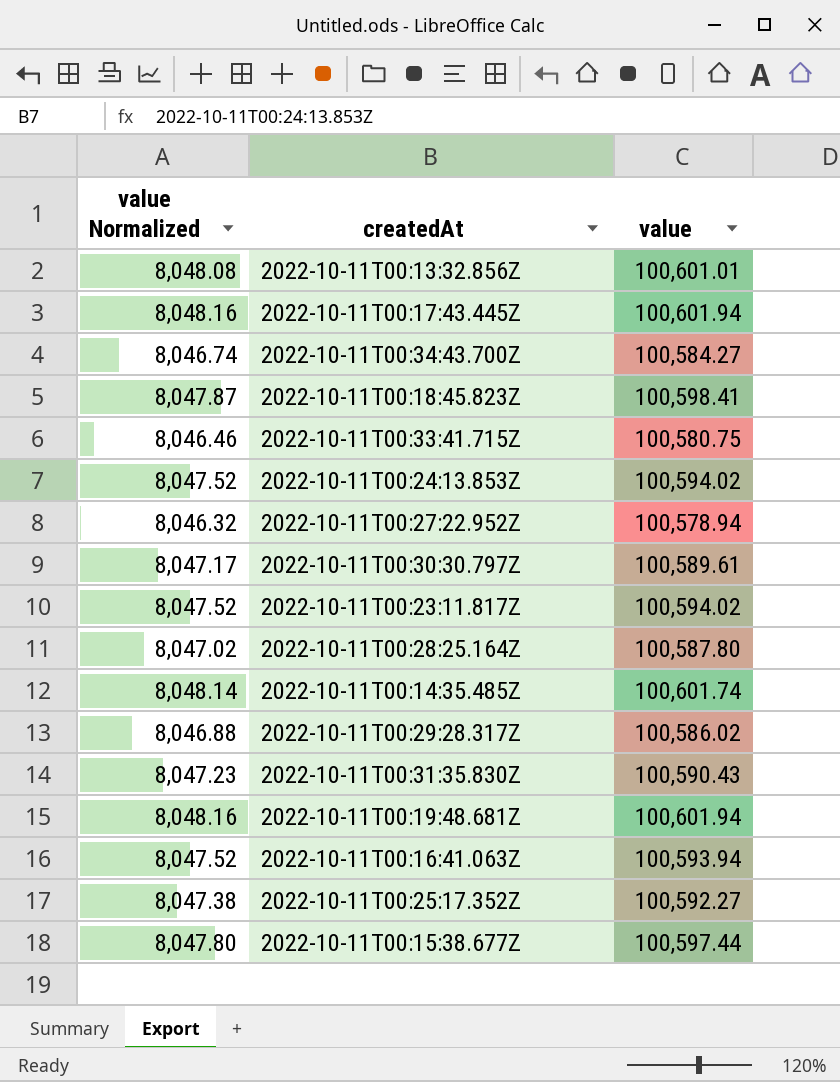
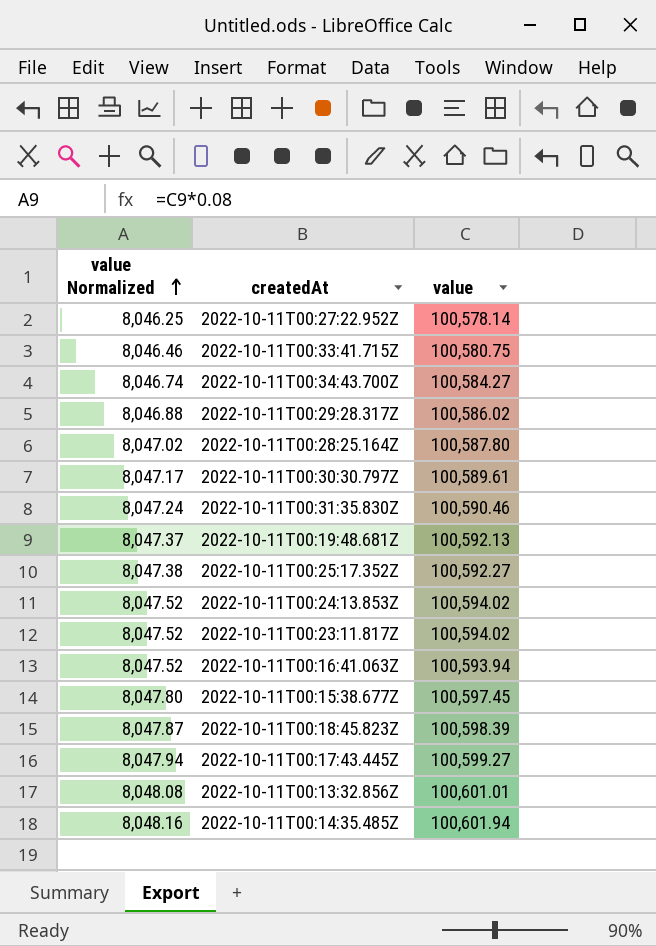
row order: none -> value Normalized ascending
2022-10-11T00:27:22.952Z | value Normalized: 8,046.32 -> 8,046.25
2022-10-11T00:27:22.952Z | value: 100,578.94 -> 100,578.14
2022-10-11T00:31:35.830Z | value Normalized: 8,047.23 -> 8,047.24
2022-10-11T00:31:35.830Z | value: 100,590.43 -> 100,590.46
2022-10-11T00:19:48.681Z | value Normalized: 8,048.16 -> 8,047.37
2022-10-11T00:19:48.681Z | value: 100,601.94 -> 100,592.13
2022-10-11T00:15:38.677Z | value: 100,597.44 -> 100,597.45
2022-10-11T00:18:45.823Z | value: 100,598.41 -> 100,598.39
2022-10-11T00:17:43.445Z | value Normalized: 8,048.16 -> 8,047.94
2022-10-11T00:17:43.445Z | value: 100,601.94 -> 100,599.27
2022-10-11T00:14:35.485Z | value Normalized: 8,048.14 -> 8,048.16
2022-10-11T00:14:35.485Z | value: 100,601.74 -> 100,601.94

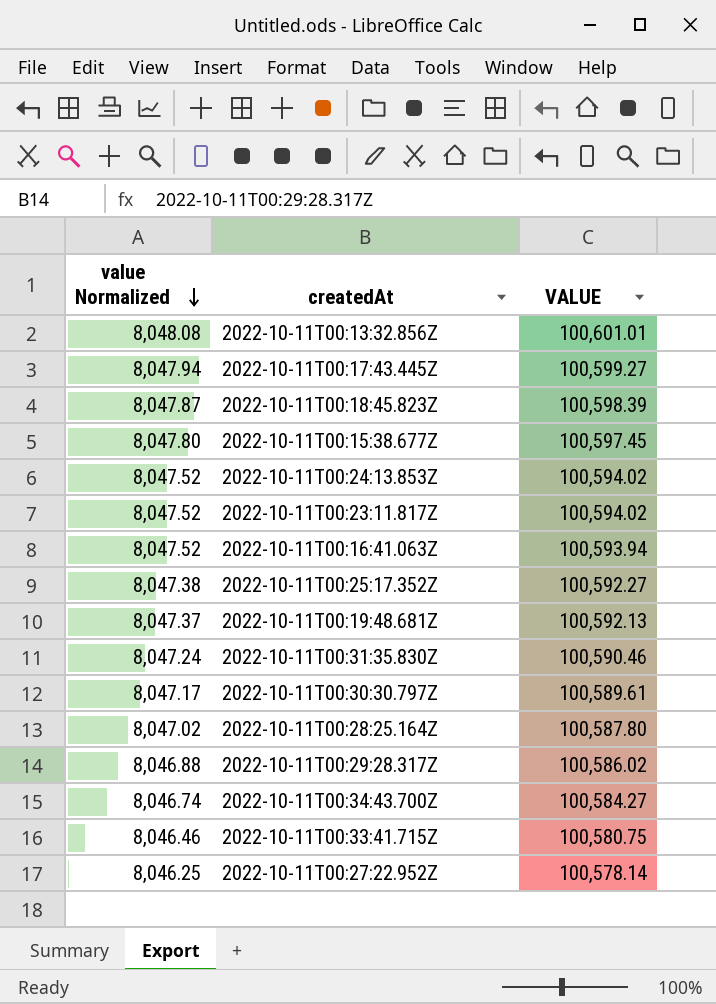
row order: value Normalized ascending -> value Normalized descending
column name: value -> VALUE
row 2022-10-11T00:14:35.485Z: 8,048.16 | 100,601.94 -> none

